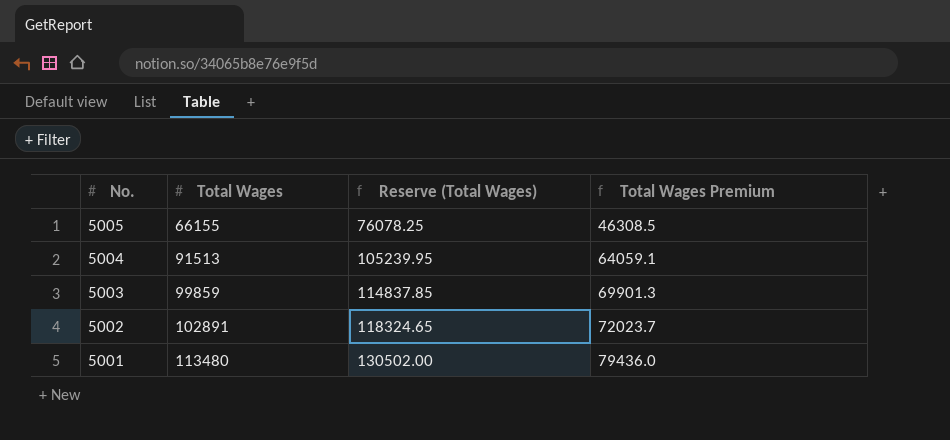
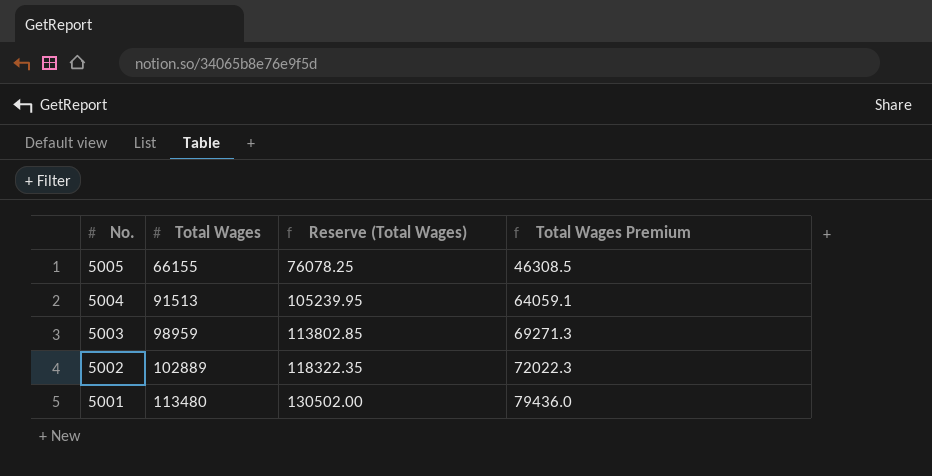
5003 | Total Wages: 99859 -> 98959
5003 | Reserve (Total Wages): 114837.85 -> 113802.85
5003 | Total Wages Premium: 69901.3 -> 69271.3
5002 | Total Wages: 102891 -> 102889
5002 | Reserve (Total Wages): 118324.65 -> 118322.35
5002 | Total Wages Premium: 72023.7 -> 72022.3

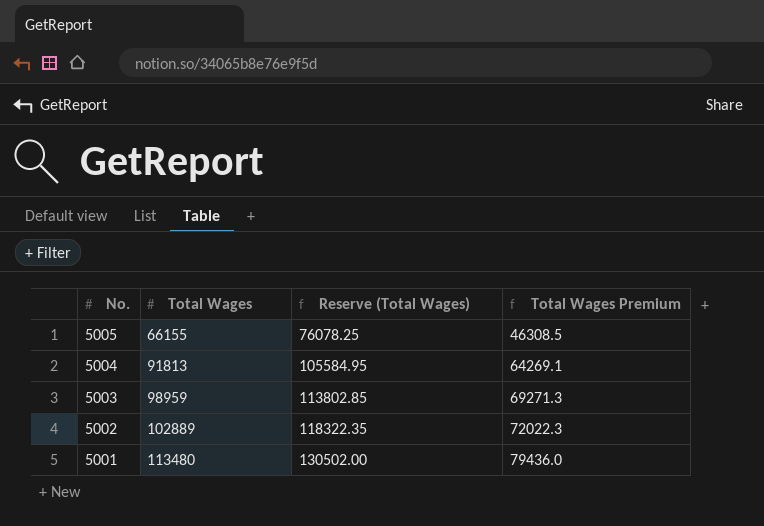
5004 | Total Wages: 91513 -> 91813
5004 | Reserve (Total Wages): 105239.95 -> 105584.95
5004 | Total Wages Premium: 64059.1 -> 64269.1

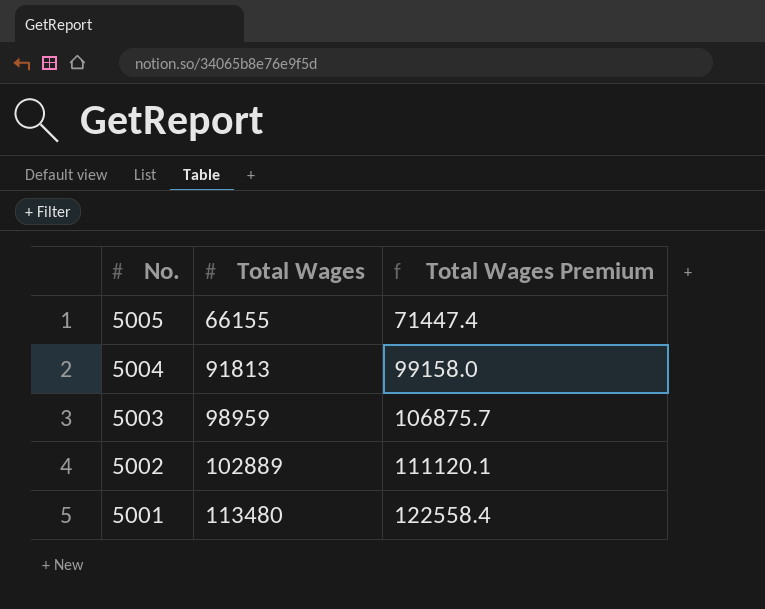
column Reserve (Total Wages) | formula: [Total Wages] * 1.15 -> none
column Total Wages Premium | formula: [Total Wages] * 0.7 -> [Total Wages] * 1.08

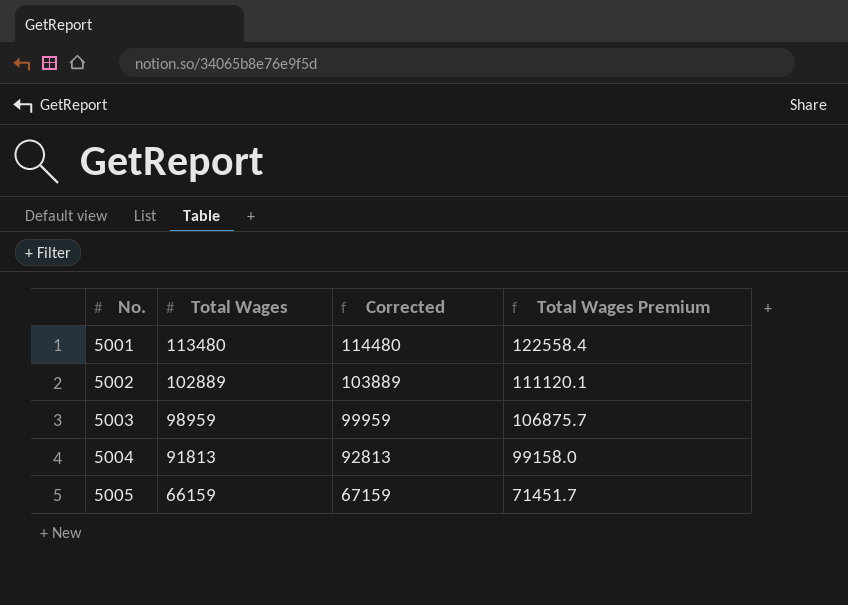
row order: No. descending -> No. ascending
column Corrected | formula: none -> [Total Wages] + 1000
5005 | Total Wages: 66155 -> 66159
5005 | Total Wages Premium: 71447.4 -> 71451.7

